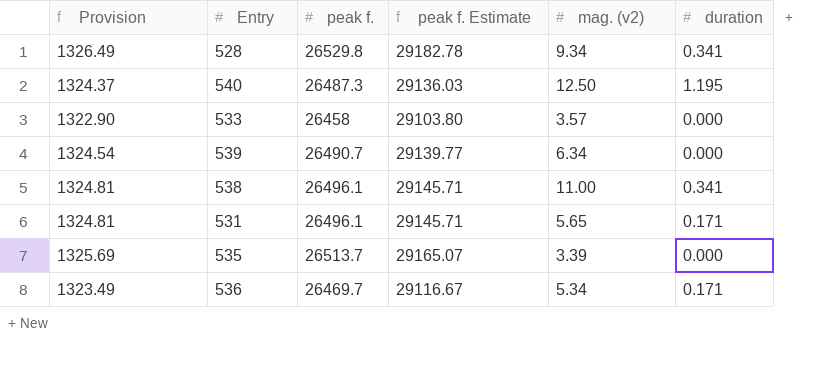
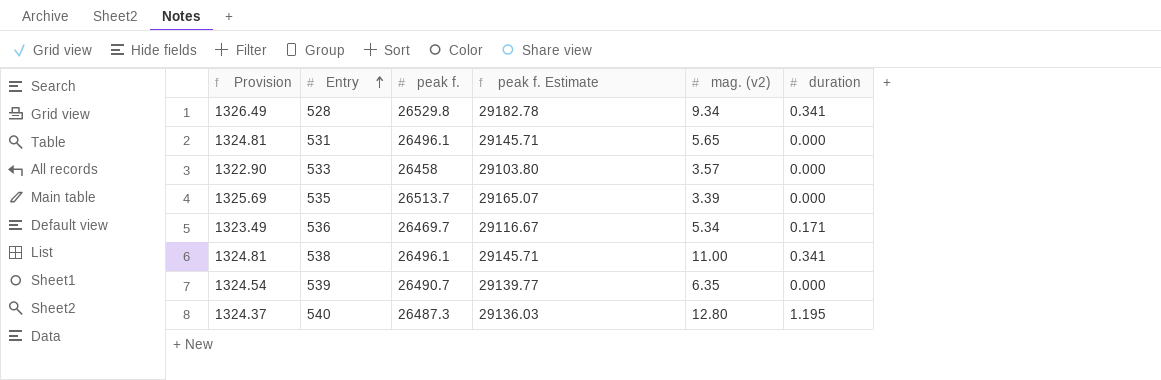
row order: none -> Entry ascending
531 | duration: 0.171 -> 0.000
539 | mag. (v2): 6.34 -> 6.35
540 | mag. (v2): 12.50 -> 12.80

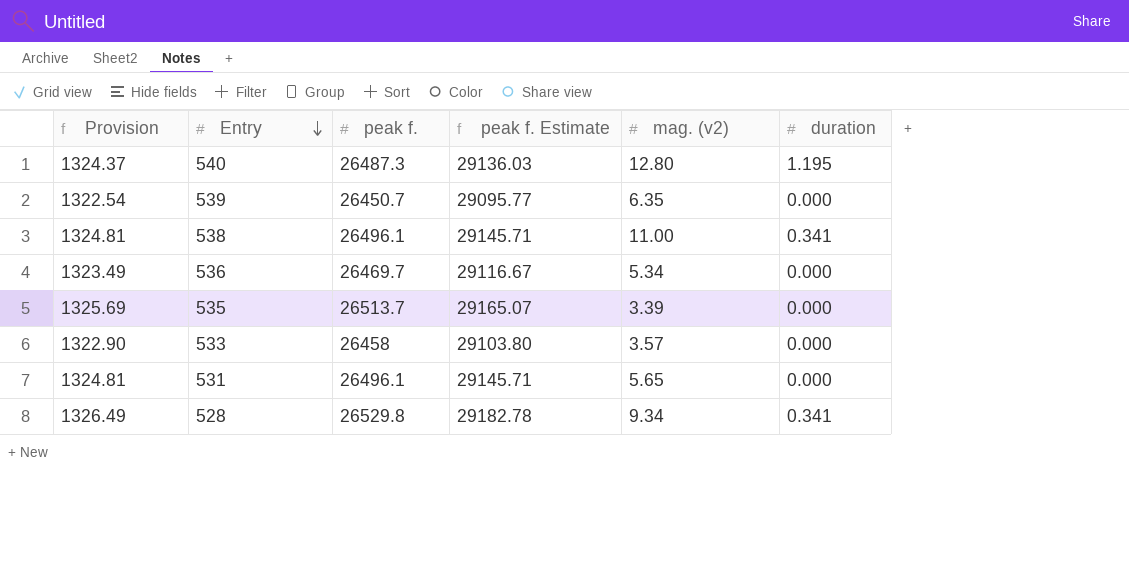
row order: Entry ascending -> Entry descending
539 | Provision: 1324.54 -> 1322.54
539 | peak f.: 26490.7 -> 26450.7
539 | peak f. Estimate: 29139.77 -> 29095.77
536 | duration: 0.171 -> 0.000

